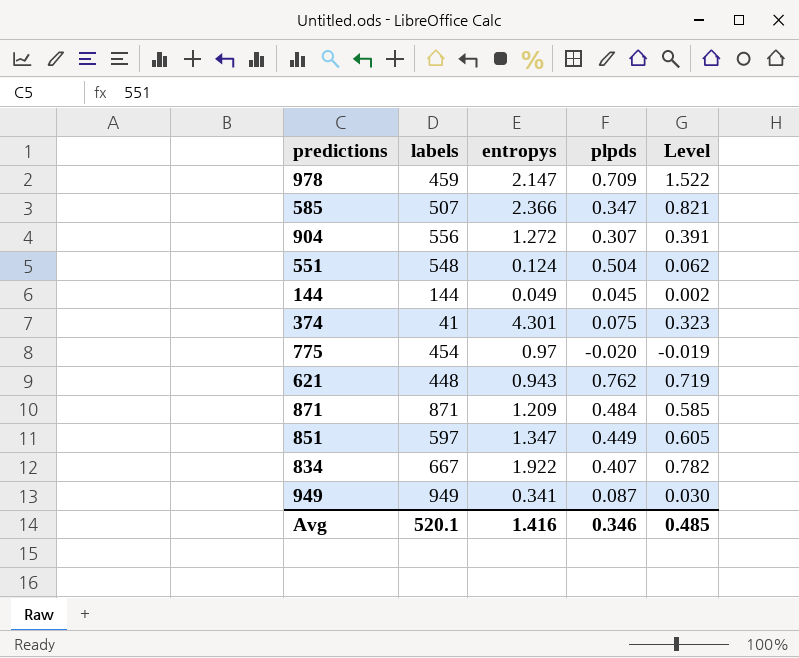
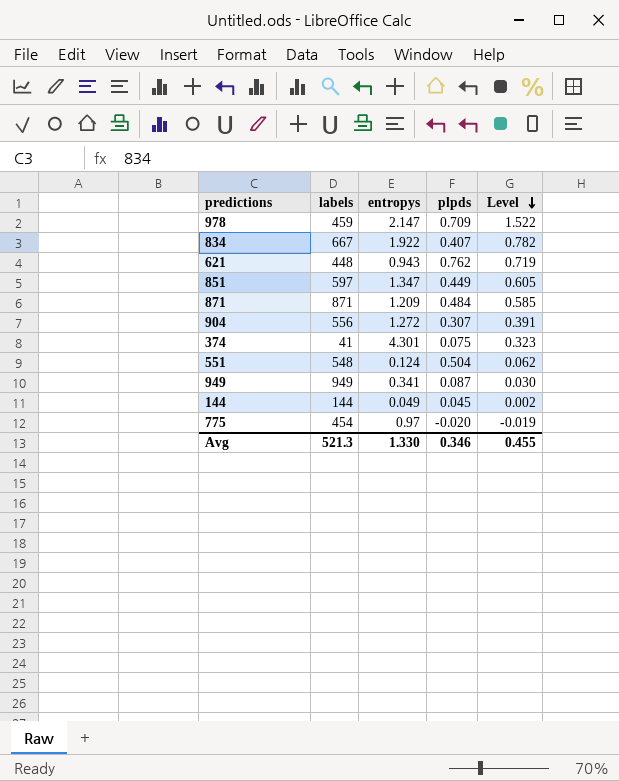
row order: none -> Level descending
row 585: 507 | 2.366 | 0.347 | 0.821 -> none
Avg | labels: 520.1 -> 521.3
Avg | entropys: 1.416 -> 1.330
Avg | Level: 0.485 -> 0.455

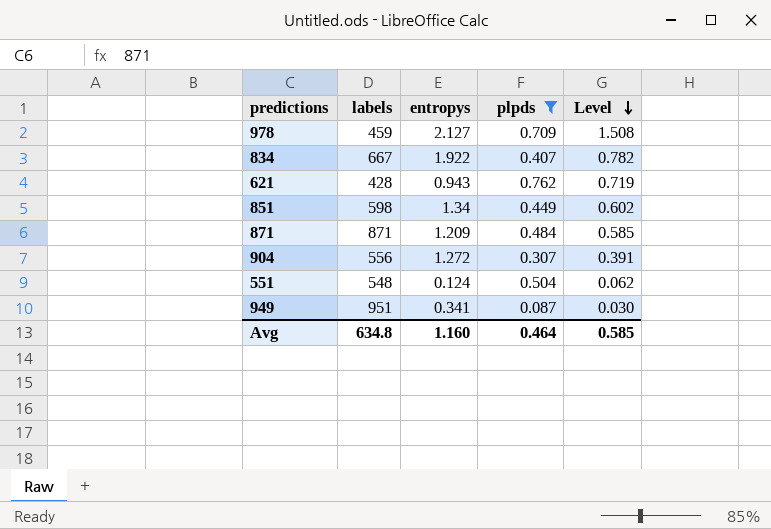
filter: none -> plpds >= 0.087
978 | entropys: 2.147 -> 2.127
978 | Level: 1.522 -> 1.508
621 | labels: 448 -> 428
851 | labels: 597 -> 598
851 | entropys: 1.347 -> 1.34
851 | Level: 0.605 -> 0.602
949 | labels: 949 -> 951
Avg | labels: 521.3 -> 634.8
Avg | entropys: 1.330 -> 1.160
Avg | plpds: 0.346 -> 0.464
Avg | Level: 0.455 -> 0.585

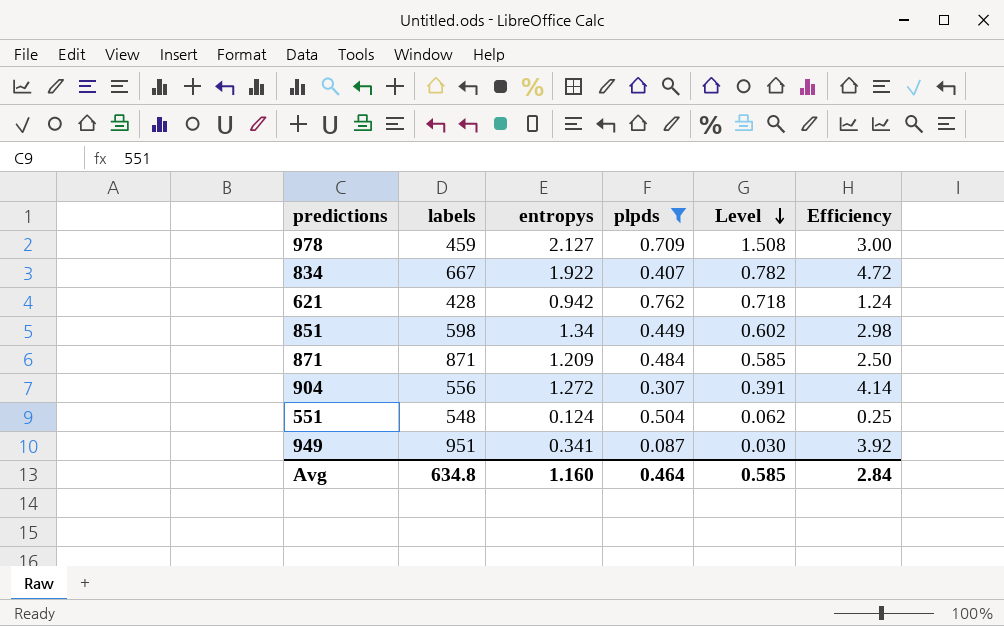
column Efficiency | formula: none -> [entropys] / [plpds]
621 | entropys: 0.943 -> 0.942
621 | Level: 0.719 -> 0.718

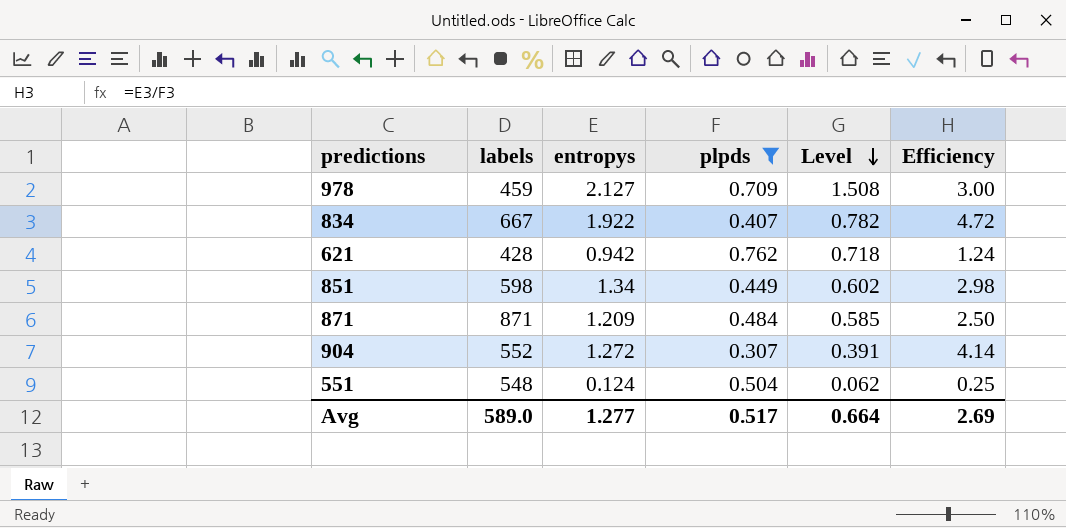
row 949: 951 | 0.341 | 0.087 | 0.030 | 3.92 -> none
904 | labels: 556 -> 552
Avg | labels: 634.8 -> 589.0
Avg | entropys: 1.160 -> 1.277
Avg | plpds: 0.464 -> 0.517
Avg | Level: 0.585 -> 0.664
Avg | Efficiency: 2.84 -> 2.69

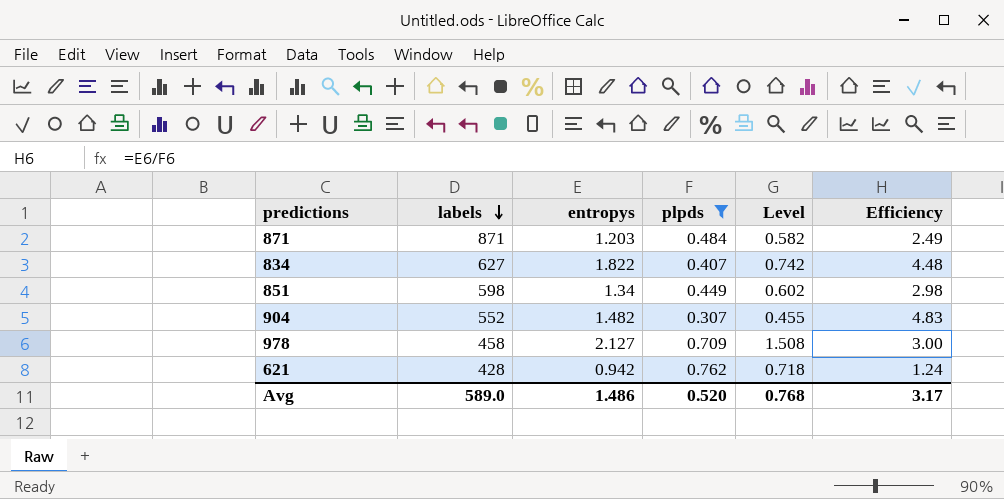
row order: Level descending -> labels descending
row 551: 548 | 0.124 | 0.504 | 0.062 | 0.25 -> none
871 | entropys: 1.209 -> 1.203
871 | Level: 0.585 -> 0.582
871 | Efficiency: 2.50 -> 2.49
834 | labels: 667 -> 627
834 | entropys: 1.922 -> 1.822
834 | Level: 0.782 -> 0.742
834 | Efficiency: 4.72 -> 4.48
904 | entropys: 1.272 -> 1.482
904 | Level: 0.391 -> 0.455
904 | Efficiency: 4.14 -> 4.83
978 | labels: 459 -> 458
Avg | entropys: 1.277 -> 1.486
Avg | plpds: 0.517 -> 0.520
Avg | Level: 0.664 -> 0.768
Avg | Efficiency: 2.69 -> 3.17

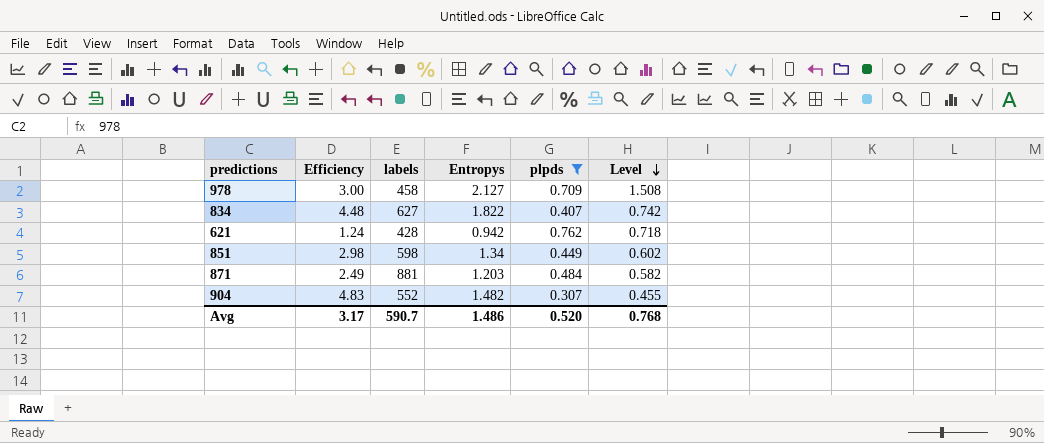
row order: labels descending -> Level descending
column Efficiency | position: 6 -> 2
column name: entropys -> Entropys
871 | labels: 871 -> 881
Avg | labels: 589.0 -> 590.7

